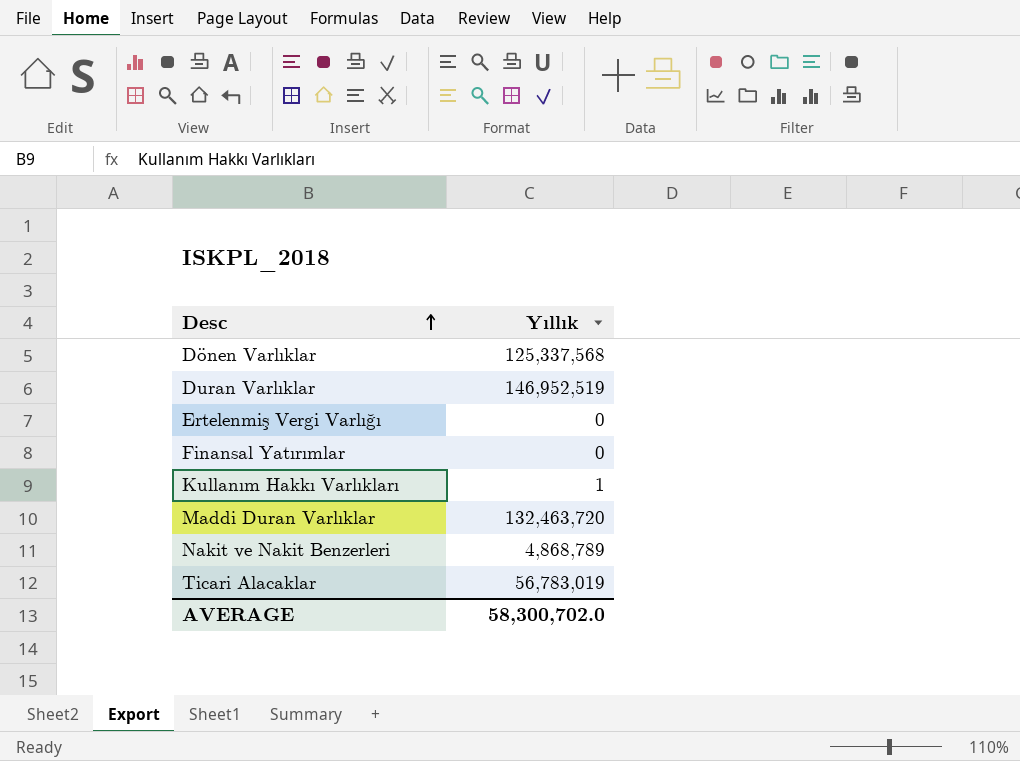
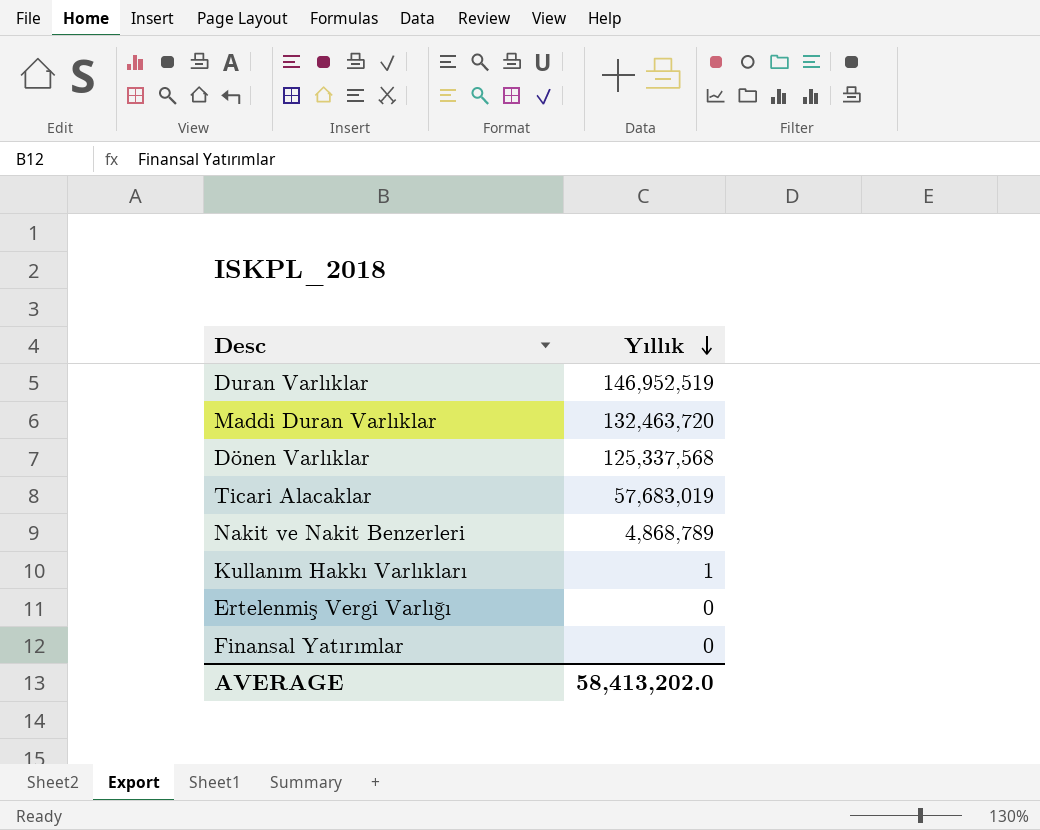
row order: Desc ascending -> Yıllık descending
Ticari Alacaklar | Yıllık: 56,783,019 -> 57,683,019
AVERAGE | Yıllık: 58,300,702.0 -> 58,413,202.0

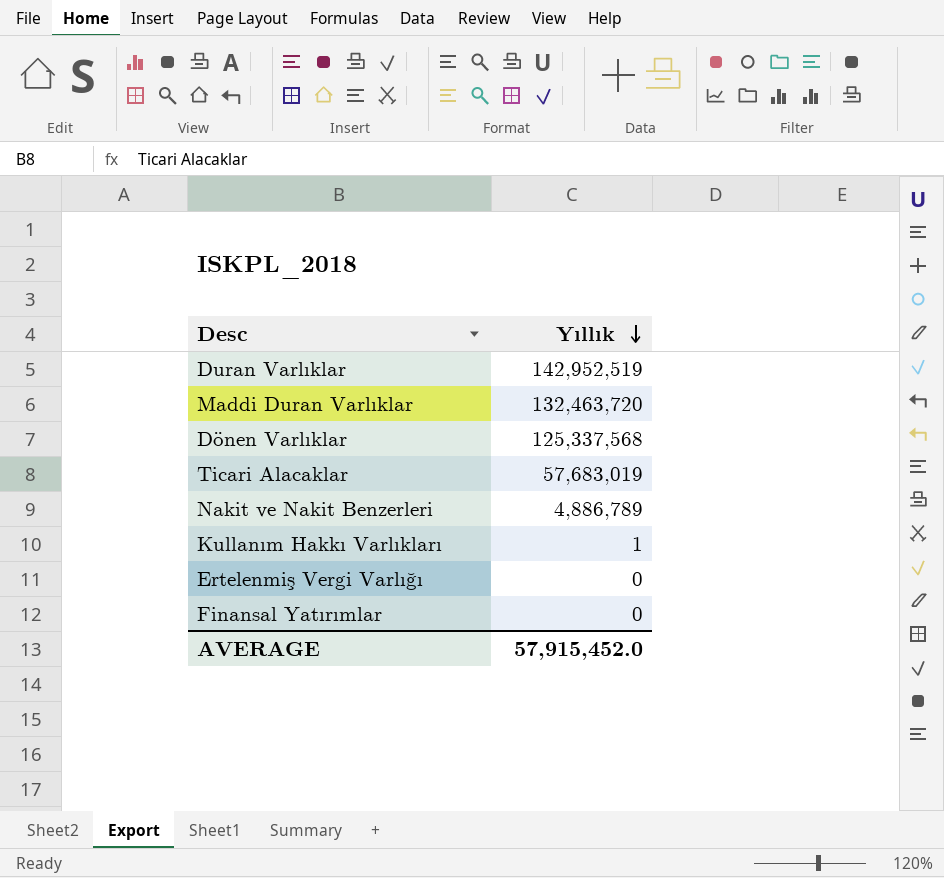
Duran Varlıklar | Yıllık: 146,952,519 -> 142,952,519
Nakit ve Nakit Benzerleri | Yıllık: 4,868,789 -> 4,886,789
AVERAGE | Yıllık: 58,413,202.0 -> 57,915,452.0

